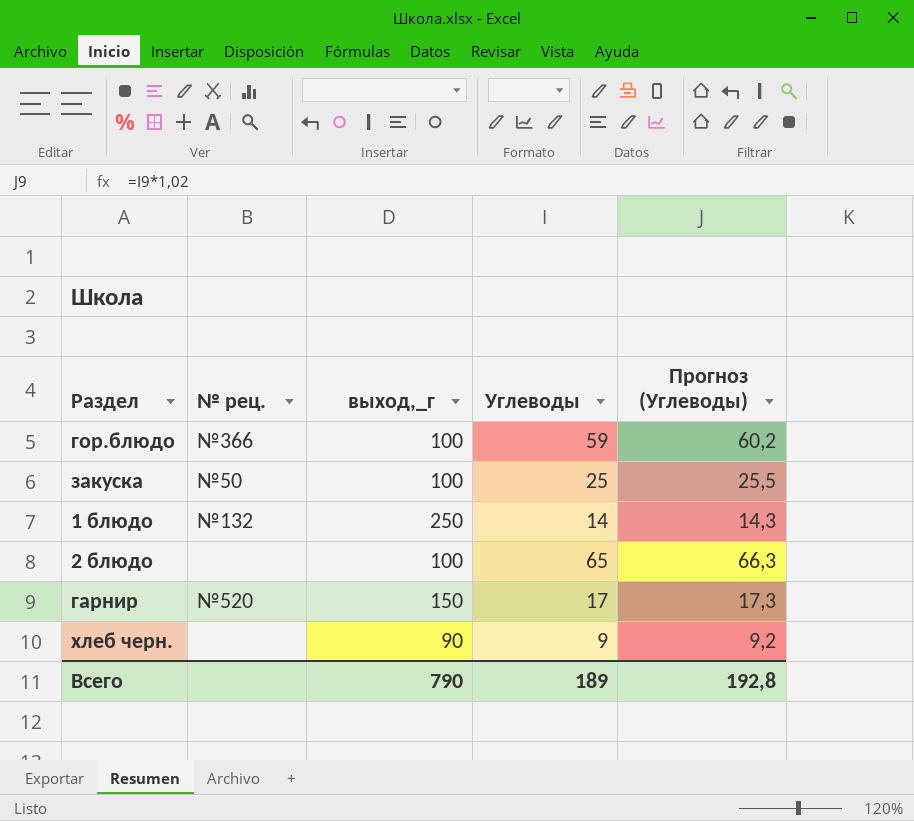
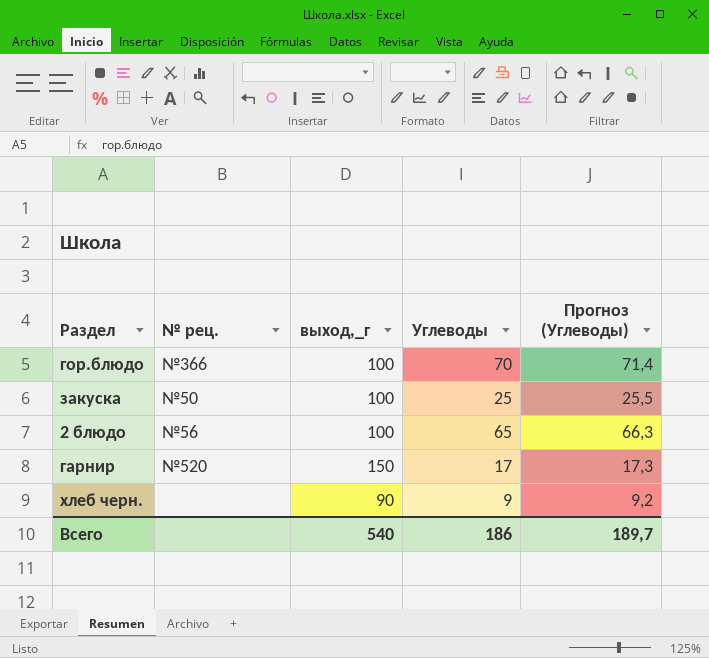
row 1 блюдо: №132 | 250 | 14 | 14,3 -> none
гор.блюдо | Углеводы: 59 -> 70
гор.блюдо | Прогноз (Углеводы): 60,2 -> 71,4
2 блюдо | № рец.: none -> №56
Всего | выход,_г: 790 -> 540
Всего | Углеводы: 189 -> 186
Всего | Прогноз (Углеводы): 192,8 -> 189,7

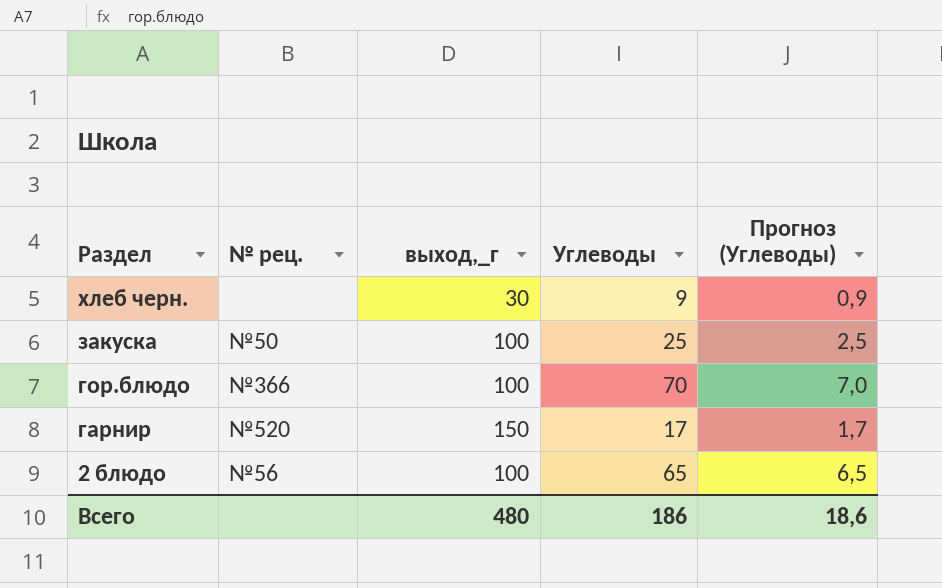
row order: none -> Раздел descending
column Прогноз (Углеводы) | formula: [Углеводы] * 1,02 -> [Углеводы] * 0,1
хлеб черн. | выход,_г: 90 -> 30
Всего | выход,_г: 540 -> 480
Всего | Прогноз (Углеводы): 189,7 -> 18,6

